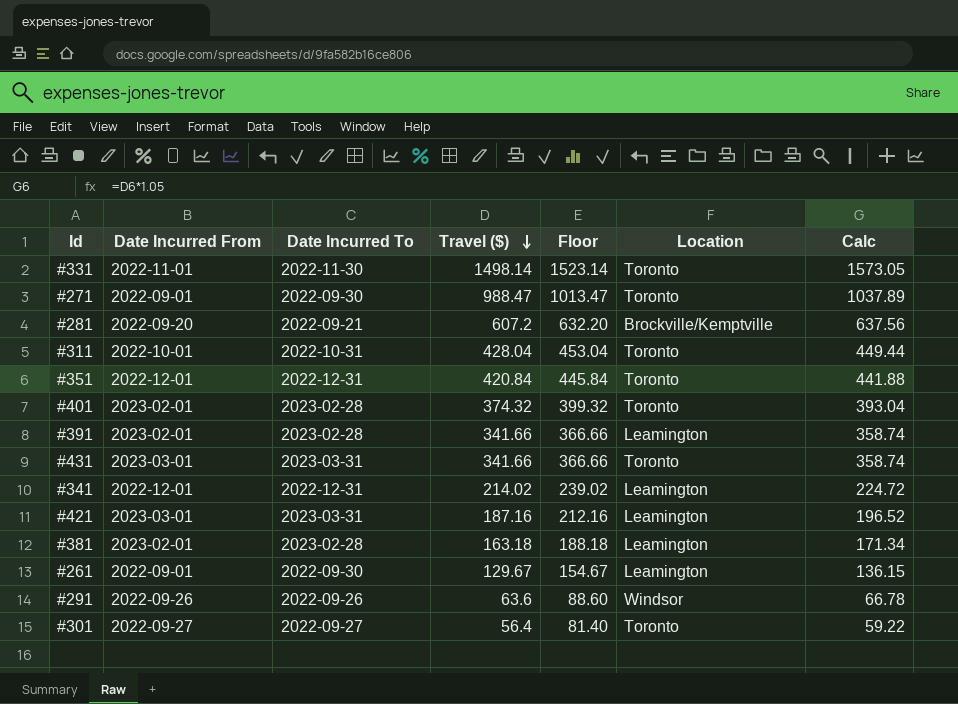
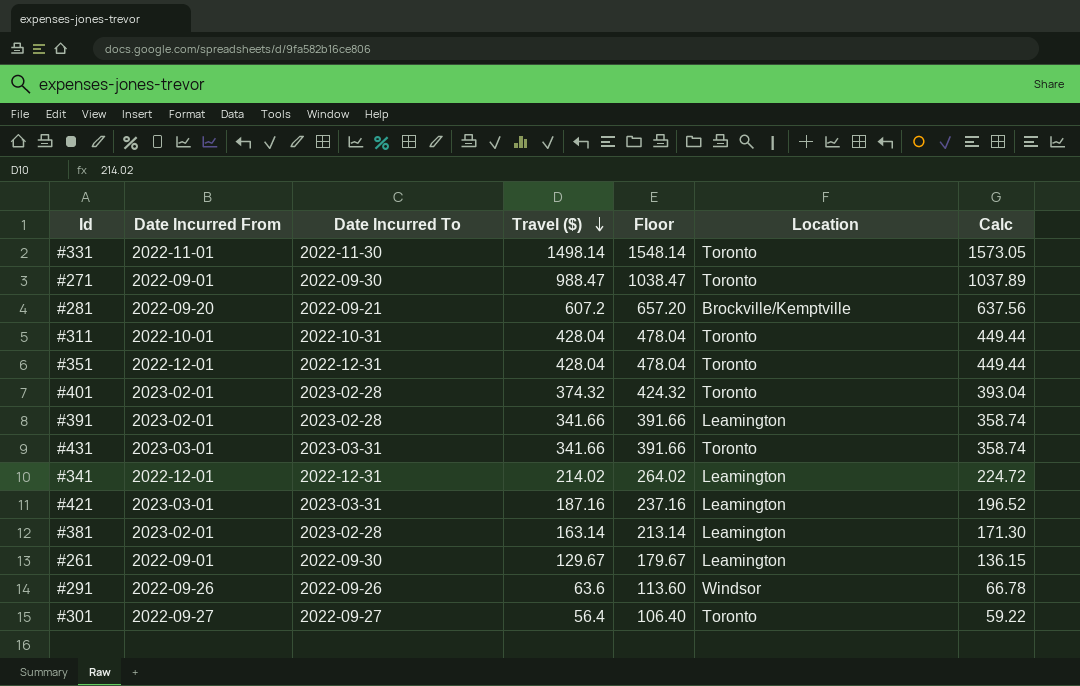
column Floor | formula: [Travel ($)] + 25 -> [Travel ($)] + 50
#351 | Travel ($): 420.84 -> 428.04
#351 | Calc: 441.88 -> 449.44
#381 | Travel ($): 163.18 -> 163.14
#381 | Calc: 171.34 -> 171.30

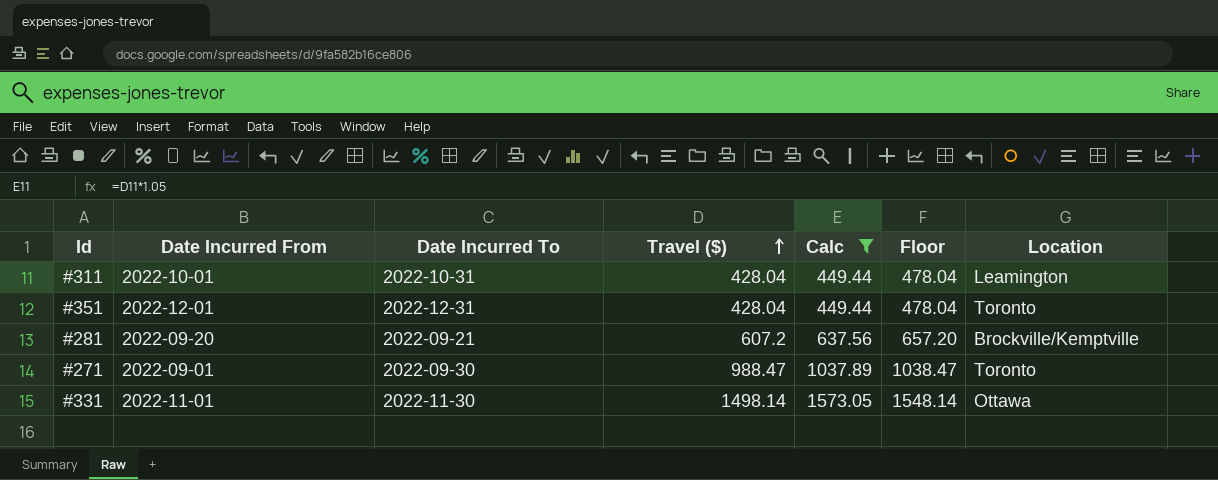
filter: none -> Calc >= 449.44
row order: Travel ($) descending -> Travel ($) ascending
column Calc | position: 7 -> 5
#311 | Location: Toronto -> Leamington
#331 | Location: Toronto -> Ottawa

